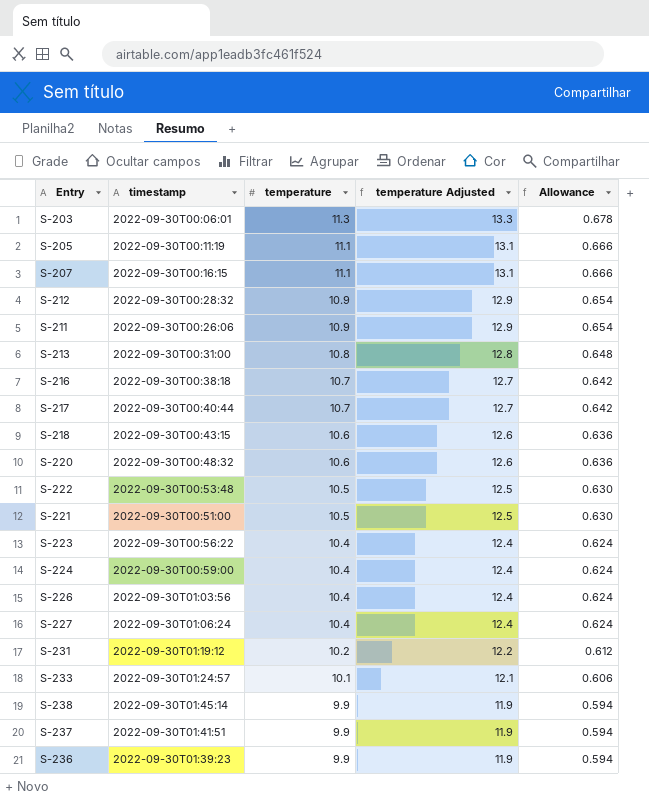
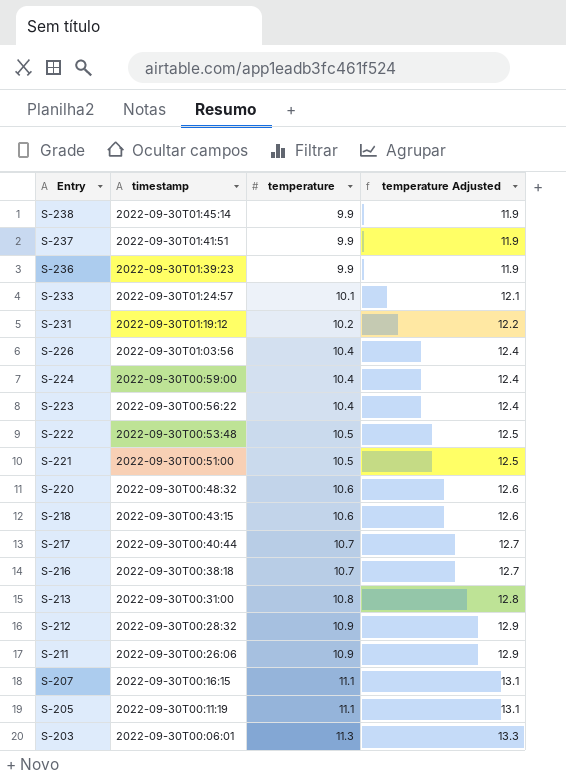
row order: temperature descending -> Entry descending
column Allowance | formula: [temperature] * 0.06 -> none
row S-227: 2022-09-30T01:06:24 | 10.4 | 12.4 | 0.624 -> none

